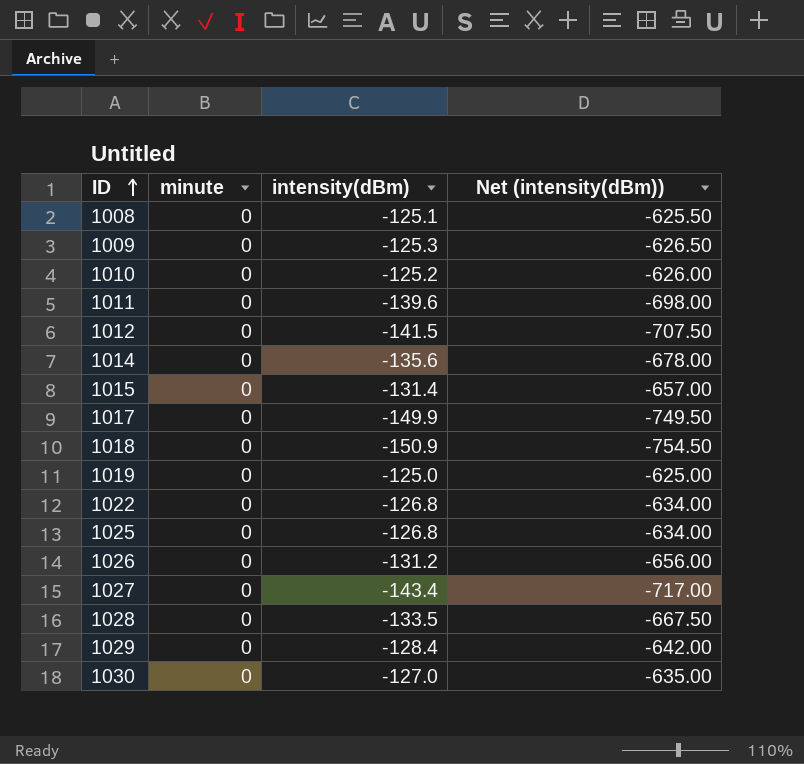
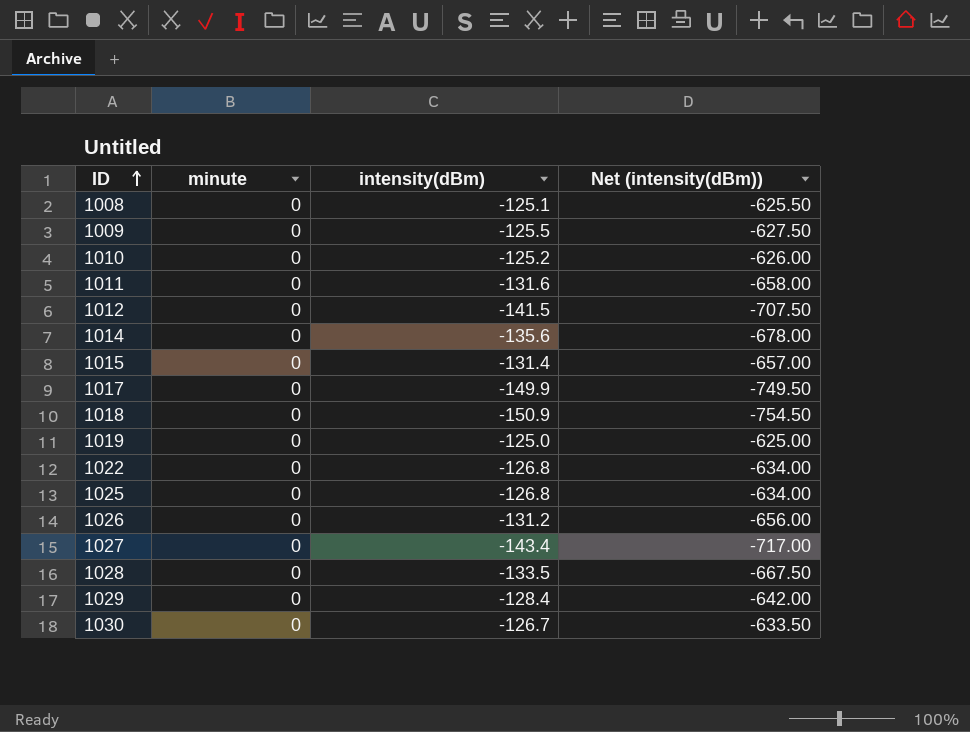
1009 | intensity(dBm): -125.3 -> -125.5
1009 | Net (intensity(dBm)): -626.50 -> -627.50
1011 | intensity(dBm): -139.6 -> -131.6
1011 | Net (intensity(dBm)): -698.00 -> -658.00
1030 | intensity(dBm): -127.0 -> -126.7
1030 | Net (intensity(dBm)): -635.00 -> -633.50

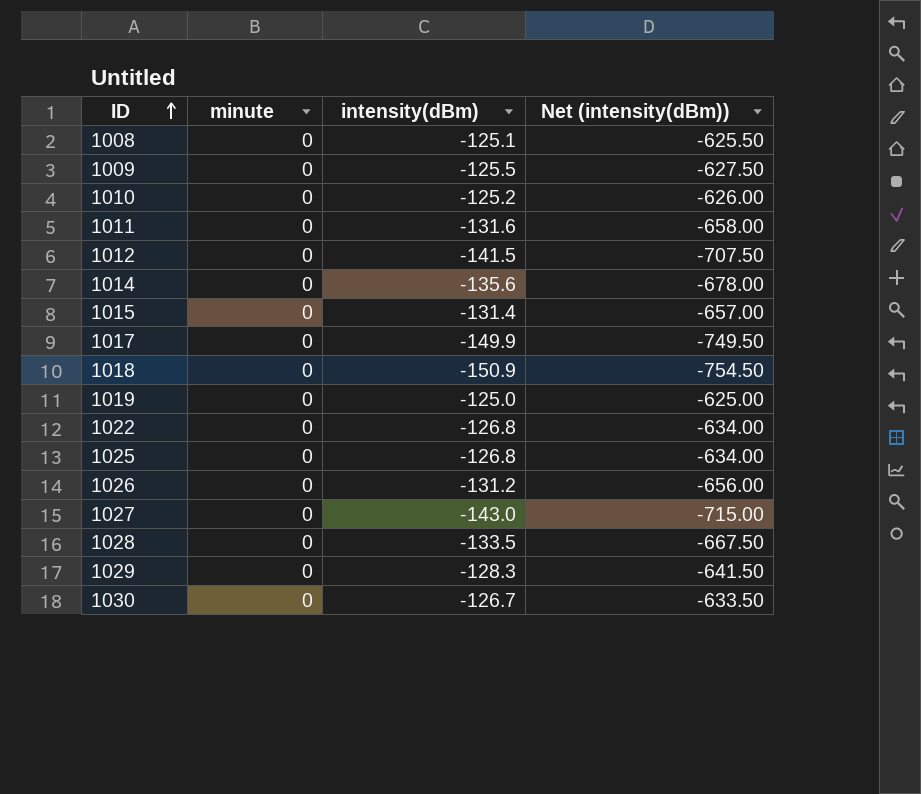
1027 | intensity(dBm): -143.4 -> -143.0
1027 | Net (intensity(dBm)): -717.00 -> -715.00
1029 | intensity(dBm): -128.4 -> -128.3
1029 | Net (intensity(dBm)): -642.00 -> -641.50

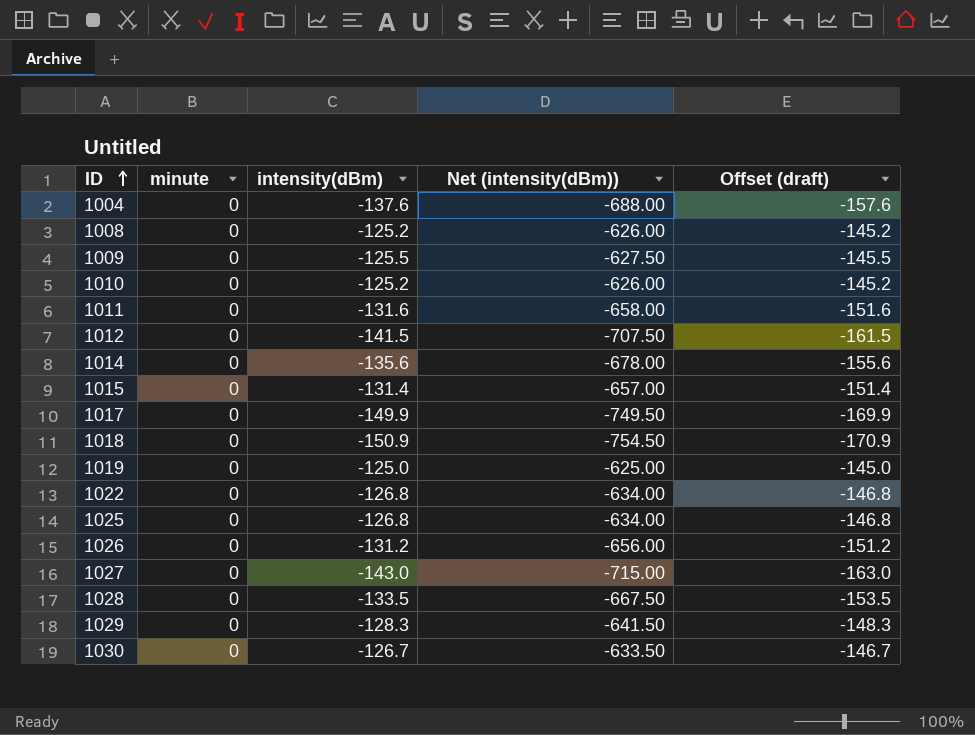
column Offset (draft) | formula: none -> [intensity(dBm)] - 20
row 1004: none -> 0 | -137.6 | -688.00 | -157.6
1008 | intensity(dBm): -125.1 -> -125.2
1008 | Net (intensity(dBm)): -625.50 -> -626.00

